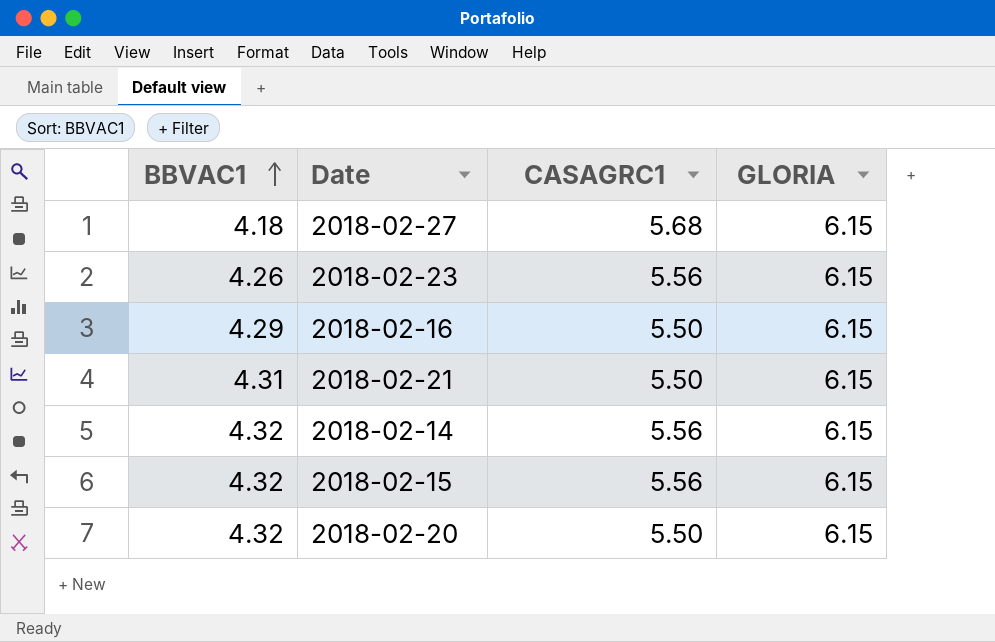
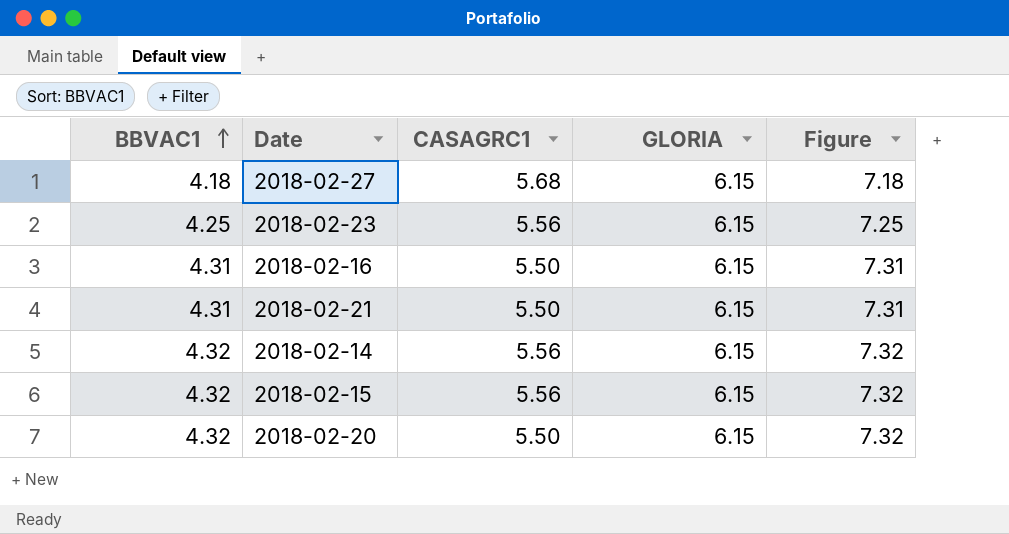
column Figure | formula: none -> [BBVAC1] + 3
2018-02-23 | BBVAC1: 4.26 -> 4.25
2018-02-16 | BBVAC1: 4.29 -> 4.31

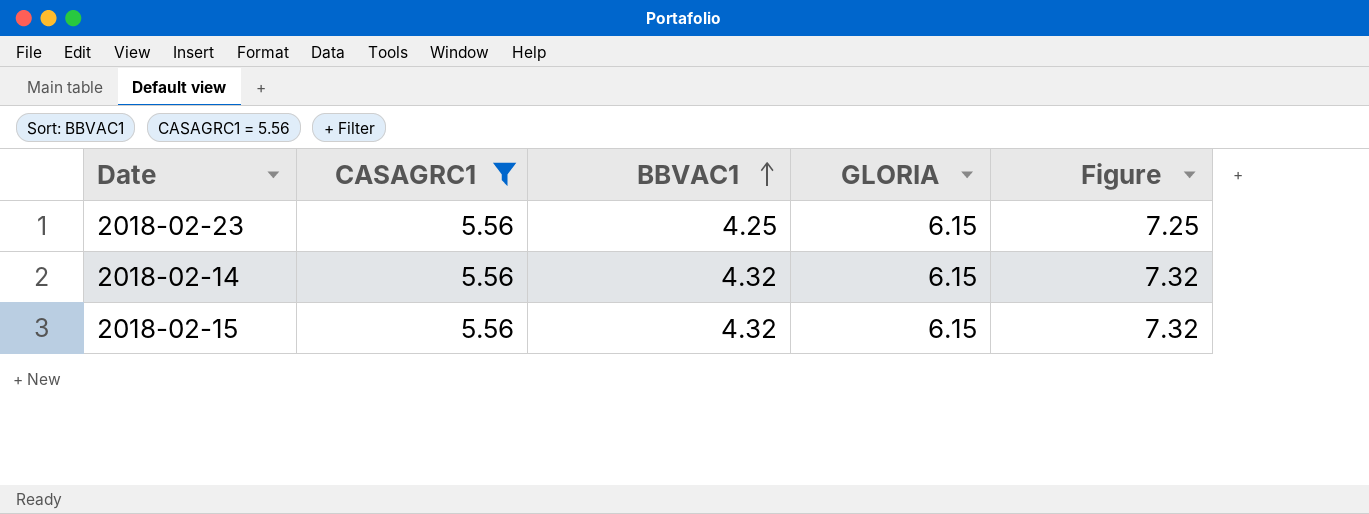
filter: none -> CASAGRC1 = 5.56
column BBVAC1 | position: 1 -> 3

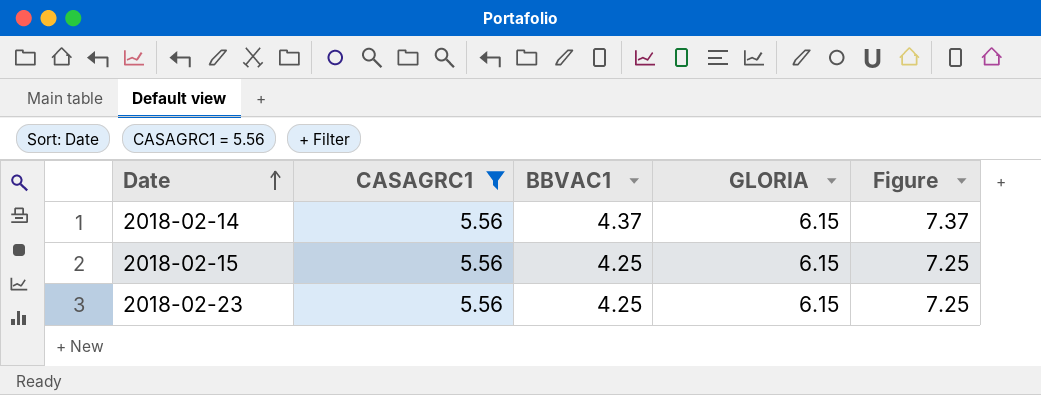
row order: BBVAC1 ascending -> Date ascending
2018-02-14 | BBVAC1: 4.32 -> 4.37
2018-02-14 | Figure: 7.32 -> 7.37
2018-02-15 | BBVAC1: 4.32 -> 4.25
2018-02-15 | Figure: 7.32 -> 7.25

